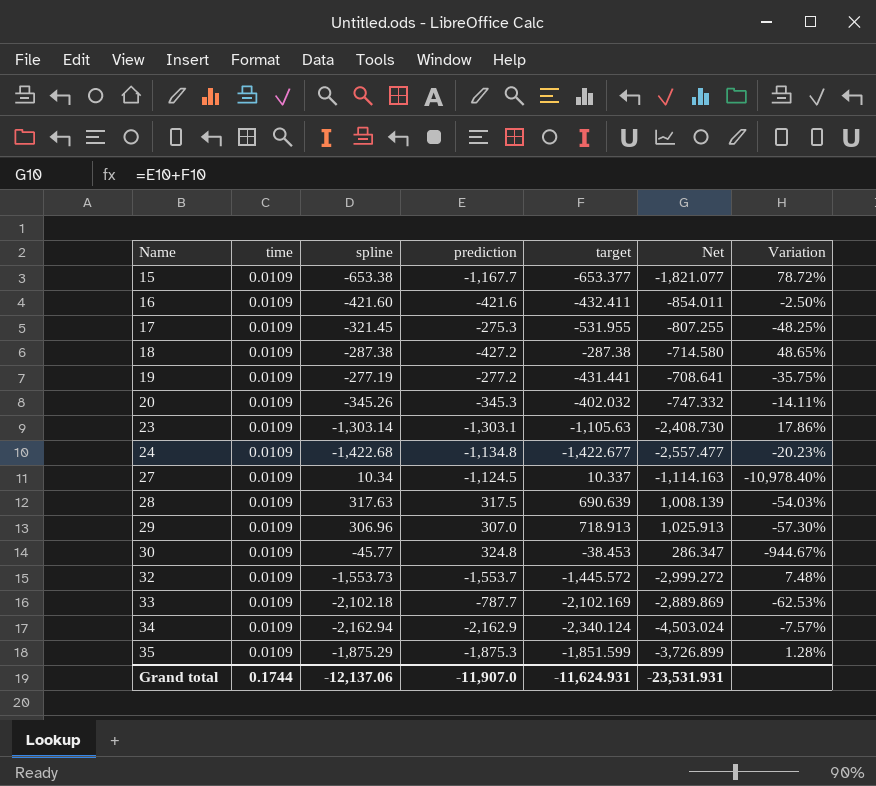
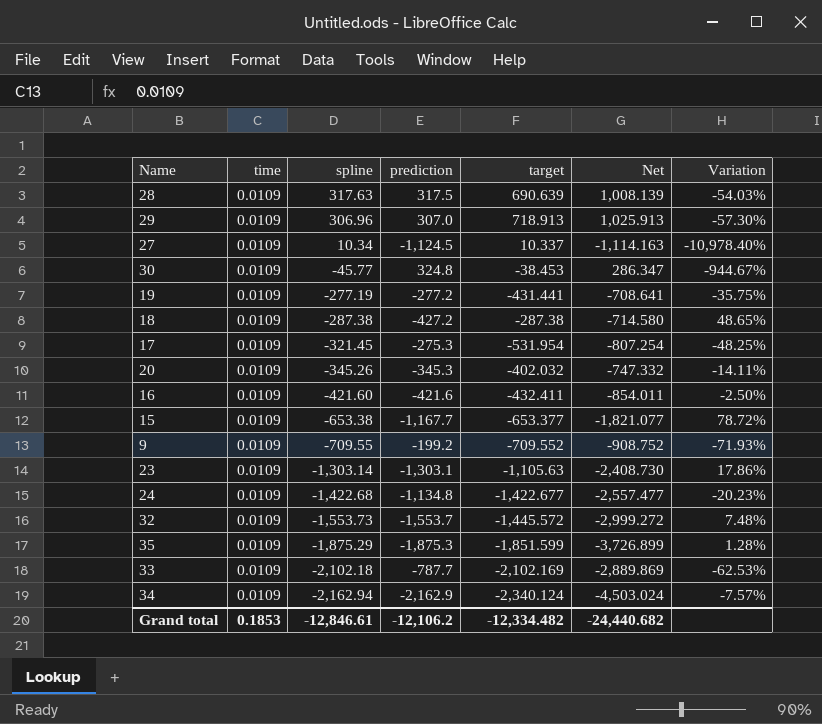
row order: Name ascending -> spline descending
17 | target: -531.955 -> -531.954
17 | Net: -807.255 -> -807.254
row 9: none -> 0.0109 | -709.55 | -199.2 | -709.552 | -908.752 | -71.93%
Grand total | time: 0.1744 -> 0.1853
Grand total | spline: -12,137.06 -> -12,846.61
Grand total | prediction: -11,907.0 -> -12,106.2
Grand total | target: -11,624.931 -> -12,334.482
Grand total | Net: -23,531.931 -> -24,440.682

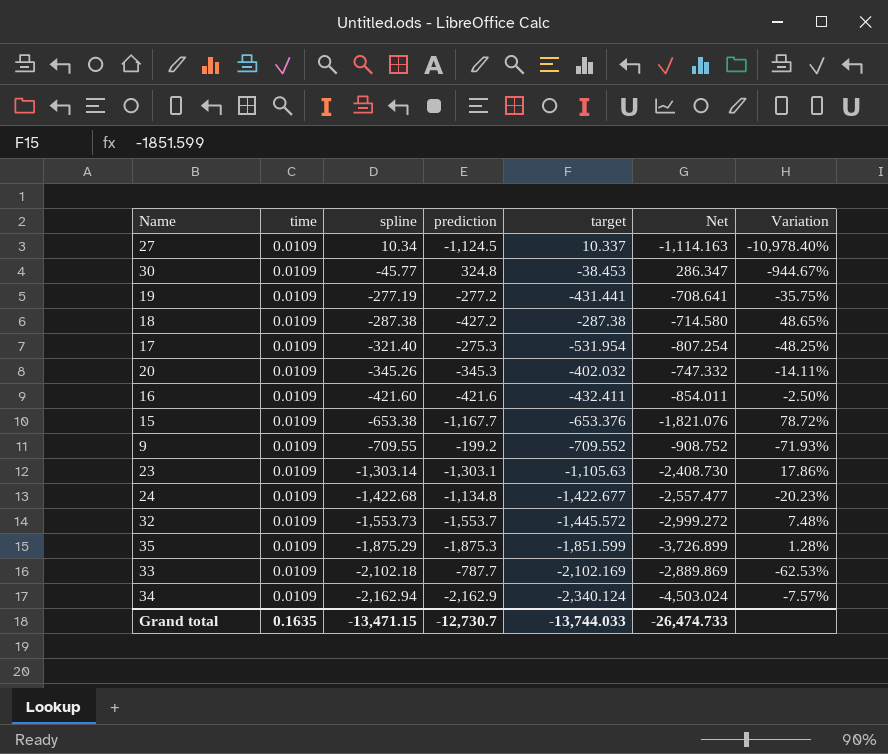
row 28: 0.0109 | 317.63 | 317.5 | 690.639 | 1,008.139 | -54.03% -> none
row 29: 0.0109 | 306.96 | 307.0 | 718.913 | 1,025.913 | -57.30% -> none
17 | spline: -321.45 -> -321.40
15 | target: -653.377 -> -653.376
15 | Net: -1,821.077 -> -1,821.076
Grand total | time: 0.1853 -> 0.1635
Grand total | spline: -12,846.61 -> -13,471.15
Grand total | prediction: -12,106.2 -> -12,730.7
Grand total | target: -12,334.482 -> -13,744.033
Grand total | Net: -24,440.682 -> -26,474.733

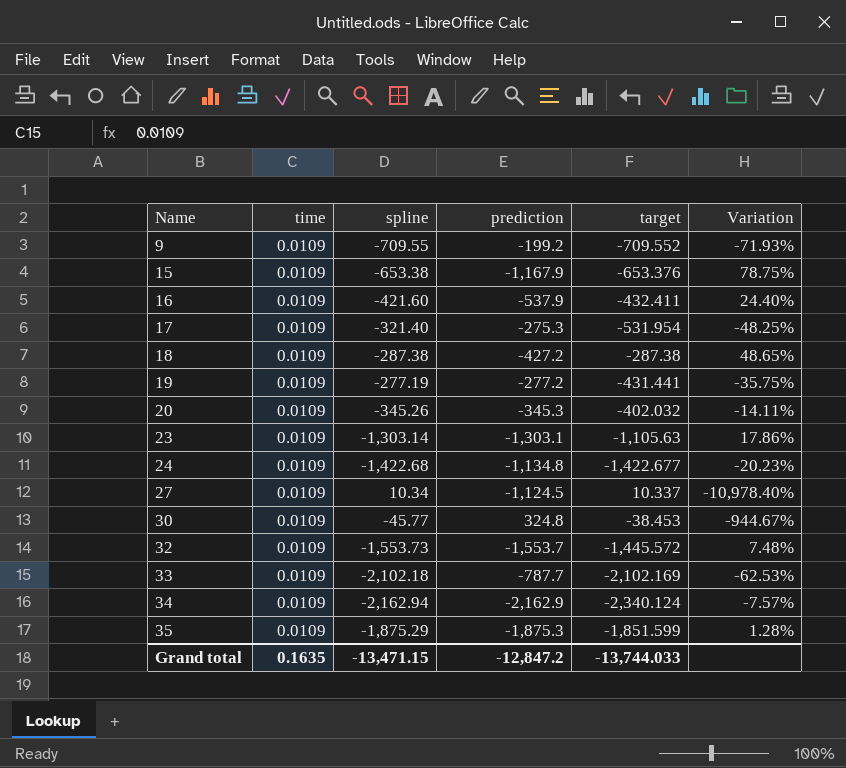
row order: spline descending -> Name ascending
column Net | formula: [prediction] + [target] -> none
15 | prediction: -1,167.7 -> -1,167.9
15 | Variation: 78.72% -> 78.75%
16 | prediction: -421.6 -> -537.9
16 | Variation: -2.50% -> 24.40%
Grand total | prediction: -12,730.7 -> -12,847.2

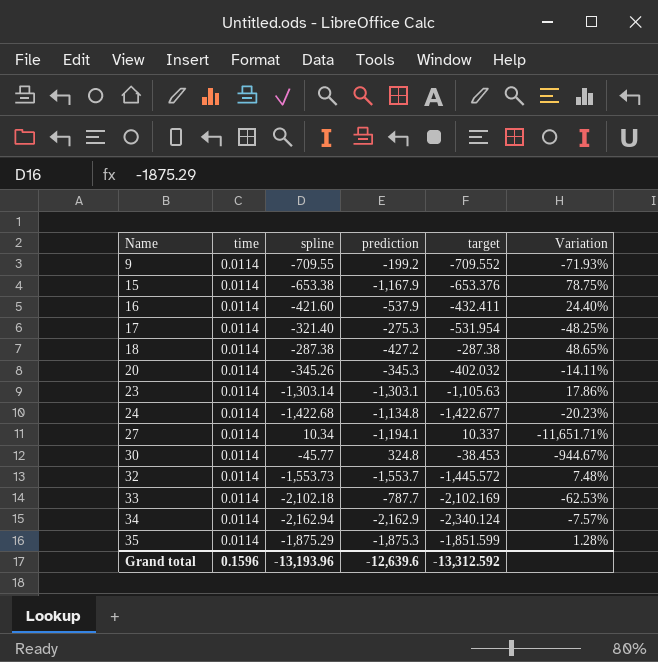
row 19: 0.0109 | -277.19 | -277.2 | -431.441 | -35.75% -> none
9 | time: 0.0109 -> 0.0114
15 | time: 0.0109 -> 0.0114
16 | time: 0.0109 -> 0.0114
17 | time: 0.0109 -> 0.0114
18 | time: 0.0109 -> 0.0114
20 | time: 0.0109 -> 0.0114
23 | time: 0.0109 -> 0.0114
24 | time: 0.0109 -> 0.0114
27 | time: 0.0109 -> 0.0114
27 | prediction: -1,124.5 -> -1,194.1
27 | Variation: -10,978.40% -> -11,651.71%
30 | time: 0.0109 -> 0.0114
32 | time: 0.0109 -> 0.0114
33 | time: 0.0109 -> 0.0114
34 | time: 0.0109 -> 0.0114
35 | time: 0.0109 -> 0.0114
Grand total | time: 0.1635 -> 0.1596
Grand total | spline: -13,471.15 -> -13,193.96
Grand total | prediction: -12,847.2 -> -12,639.6
Grand total | target: -13,744.033 -> -13,312.592

